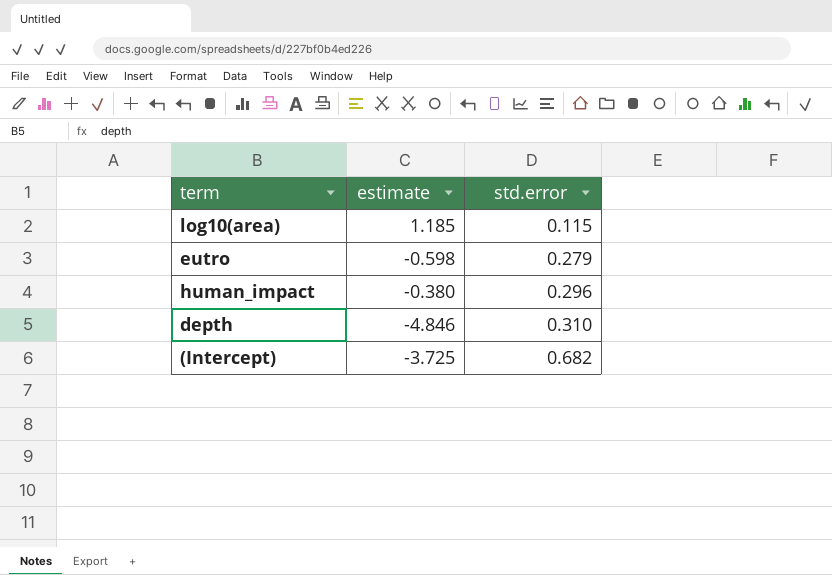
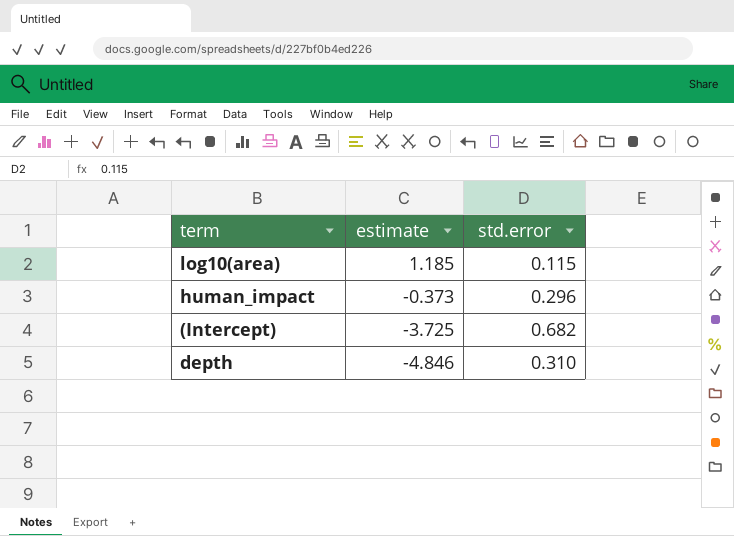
row order: std.error ascending -> estimate descending
row eutro: -0.598 | 0.279 -> none
human_impact | estimate: -0.380 -> -0.373

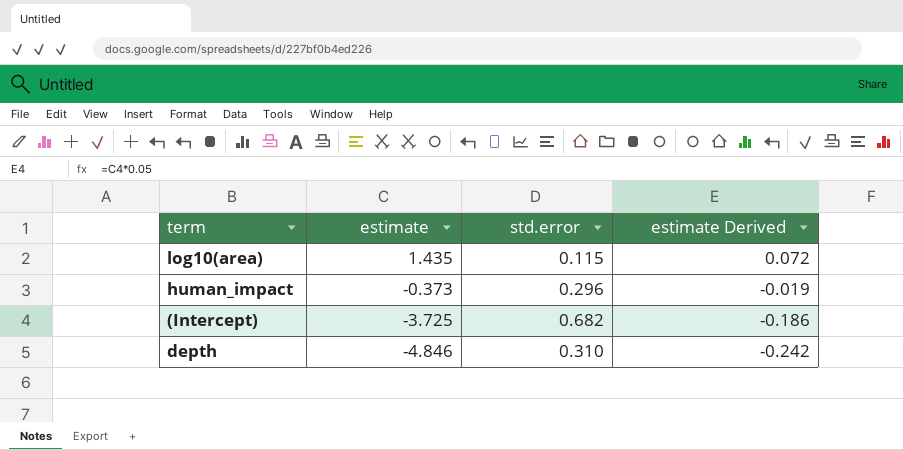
column estimate Derived | formula: none -> [estimate] * 0.05
log10(area) | estimate: 1.185 -> 1.435

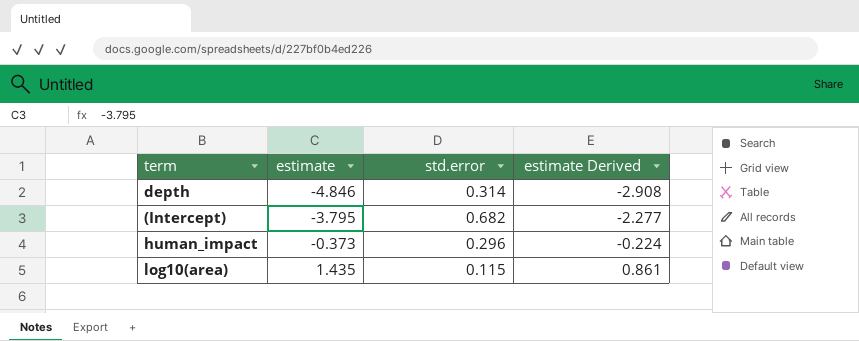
row order: estimate descending -> estimate ascending
column estimate Derived | formula: [estimate] * 0.05 -> [estimate] * 0.6
depth | std.error: 0.310 -> 0.314
(Intercept) | estimate: -3.725 -> -3.795

